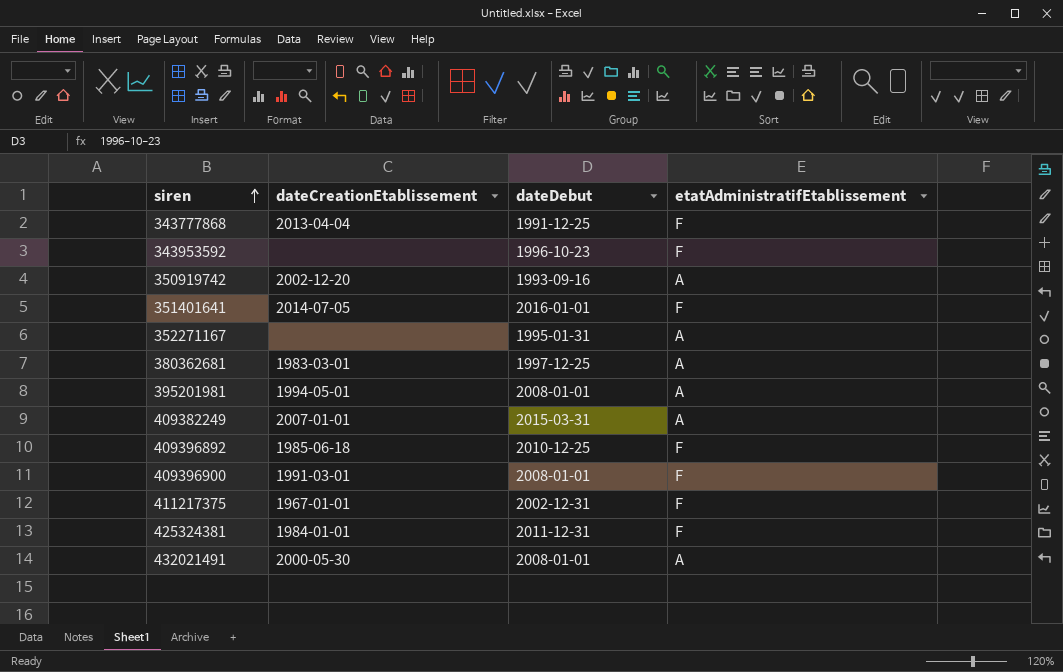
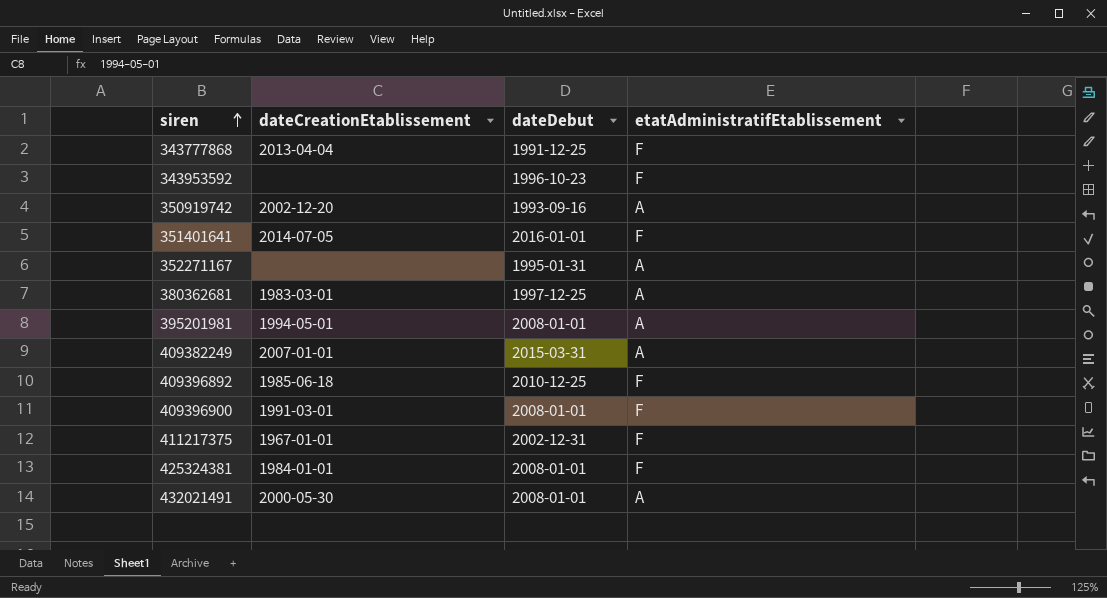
425324381 | dateDebut: 2011-12-31 -> 2008-01-01

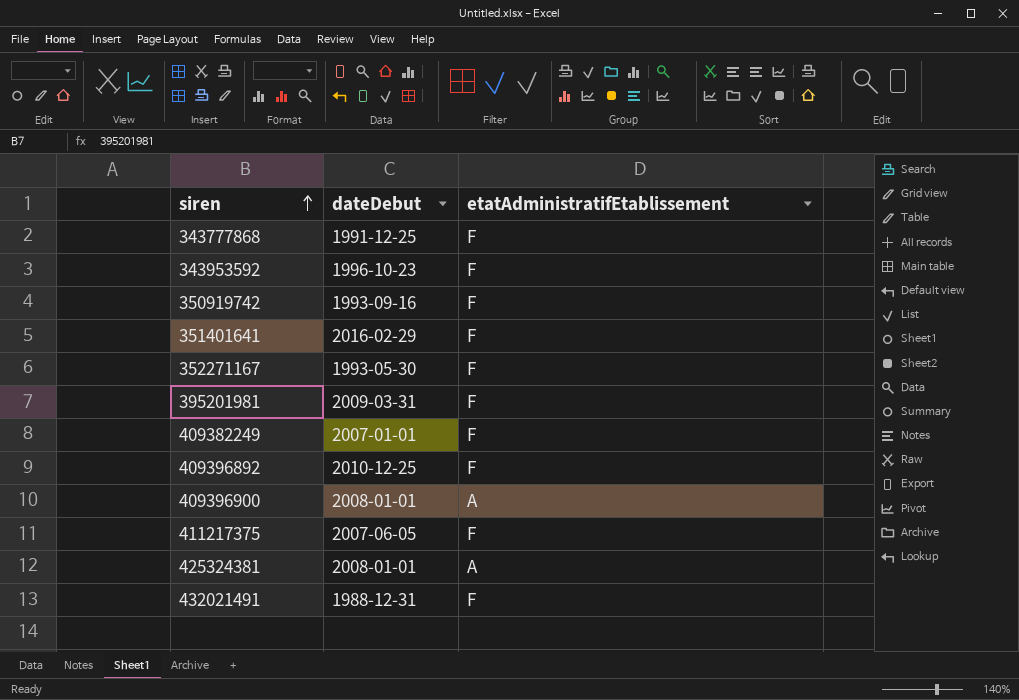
column dateCreationEtablissement | position: 2 -> none
row 380362681: 1983-03-01 | 1997-12-25 | A -> none
350919742 | etatAdministratifEtablissement: A -> F
351401641 | dateDebut: 2016-01-01 -> 2016-02-29
352271167 | dateDebut: 1995-01-31 -> 1993-05-30
352271167 | etatAdministratifEtablissement: A -> F
395201981 | dateDebut: 2008-01-01 -> 2009-03-31
395201981 | etatAdministratifEtablissement: A -> F
409382249 | dateDebut: 2015-03-31 -> 2007-01-01
409382249 | etatAdministratifEtablissement: A -> F
409396900 | etatAdministratifEtablissement: F -> A
411217375 | dateDebut: 2002-12-31 -> 2007-06-05
425324381 | etatAdministratifEtablissement: F -> A
432021491 | dateDebut: 2008-01-01 -> 1988-12-31
432021491 | etatAdministratifEtablissement: A -> F

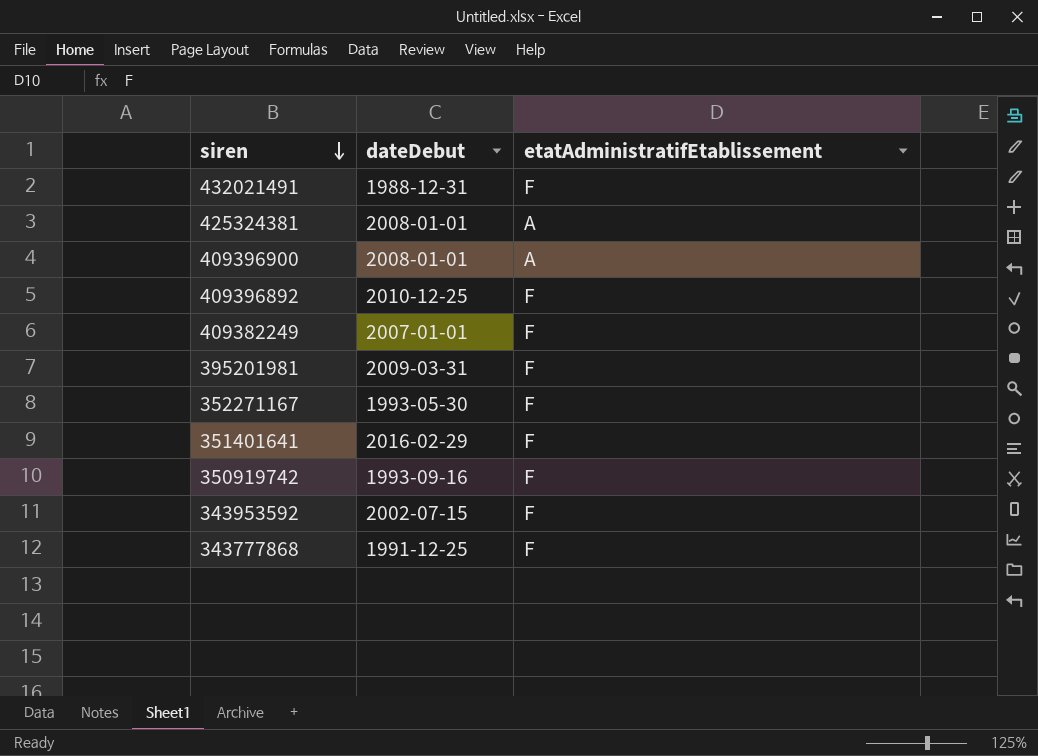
row order: siren ascending -> siren descending
row 411217375: 2007-06-05 | F -> none
343953592 | dateDebut: 1996-10-23 -> 2002-07-15

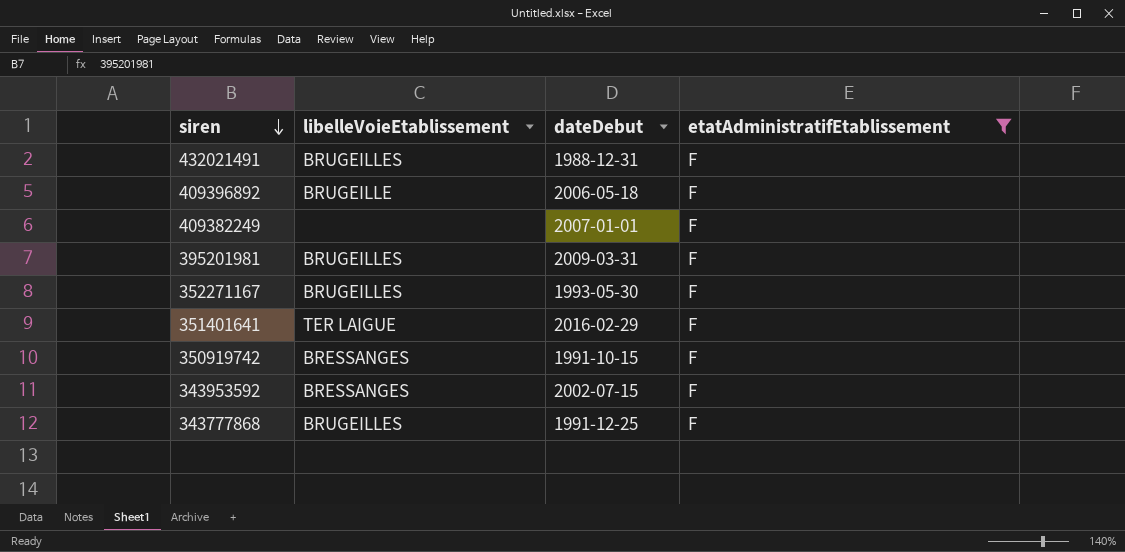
filter: none -> etatAdministratifEtablissement = F
column libelleVoieEtablissement | position: none -> 2
409396892 | dateDebut: 2010-12-25 -> 2006-05-18
350919742 | dateDebut: 1993-09-16 -> 1991-10-15

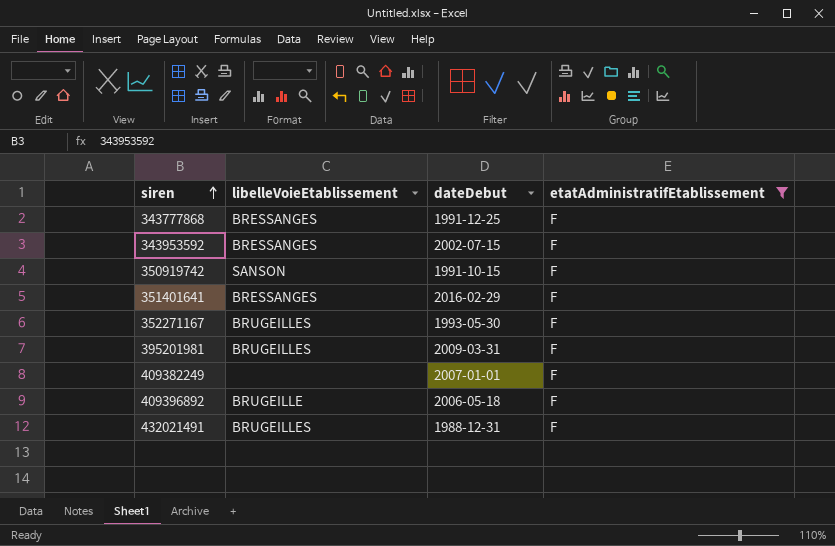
row order: siren descending -> siren ascending
343777868 | libelleVoieEtablissement: BRUGEILLES -> BRESSANGES
350919742 | libelleVoieEtablissement: BRESSANGES -> SANSON
351401641 | libelleVoieEtablissement: TER LAIGUE -> BRESSANGES

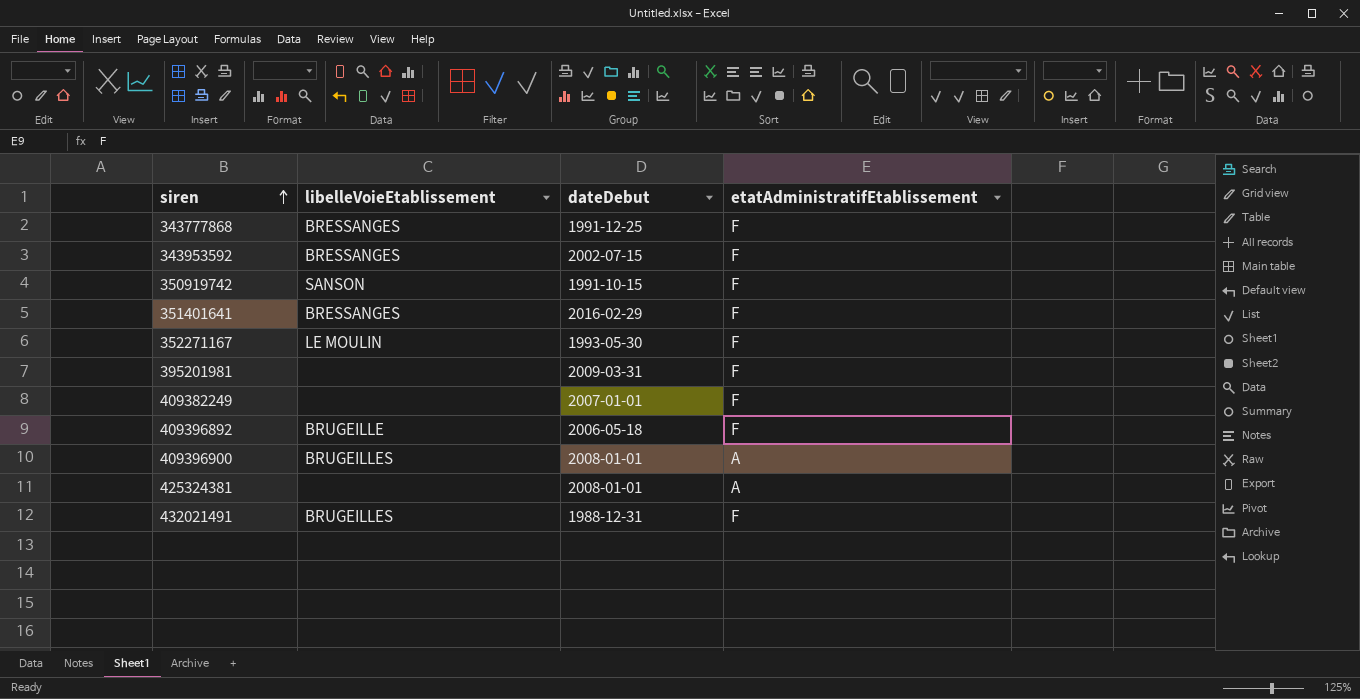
filter: etatAdministratifEtablissement = F -> none
352271167 | libelleVoieEtablissement: BRUGEILLES -> LE MOULIN
395201981 | libelleVoieEtablissement: BRUGEILLES -> none

